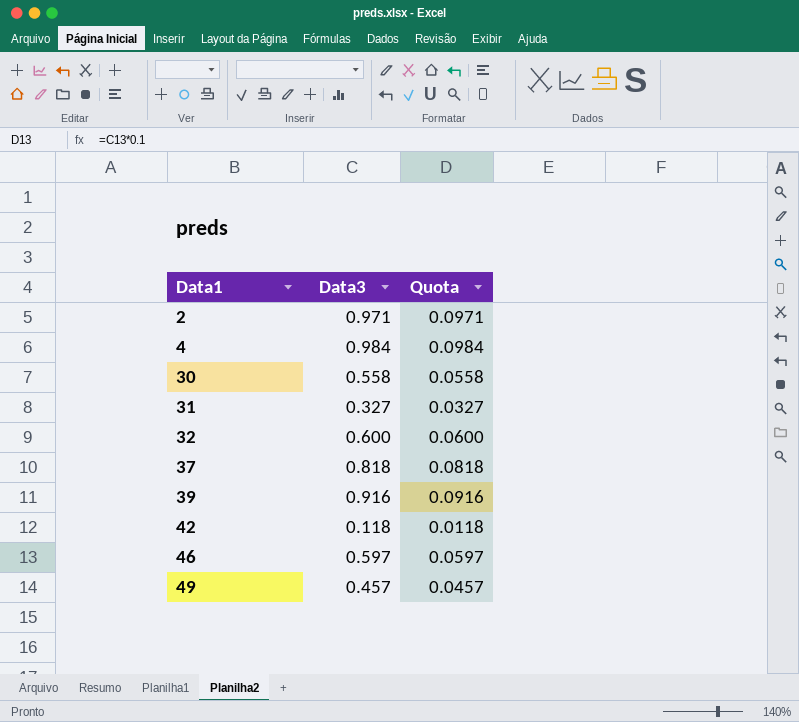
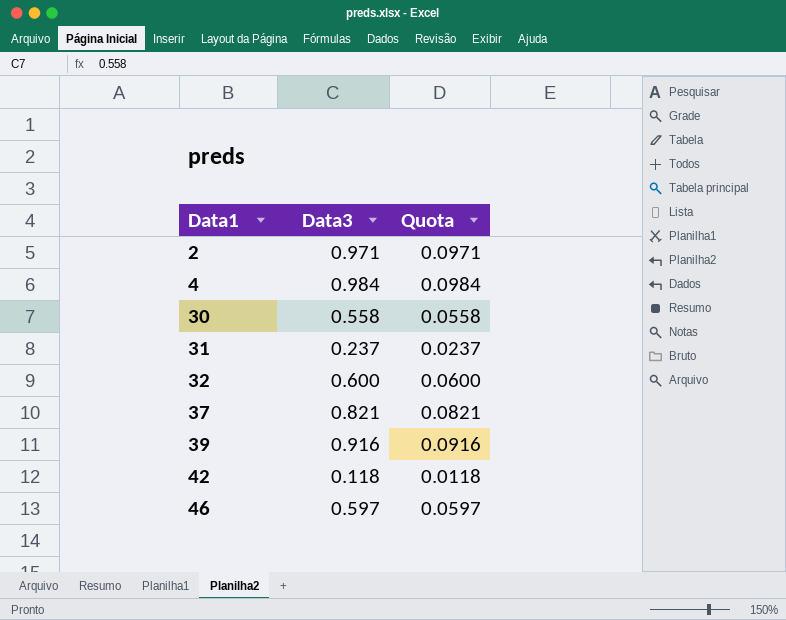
row 49: 0.457 | 0.0457 -> none
31 | Data3: 0.327 -> 0.237
31 | Quota: 0.0327 -> 0.0237
37 | Data3: 0.818 -> 0.821
37 | Quota: 0.0818 -> 0.0821

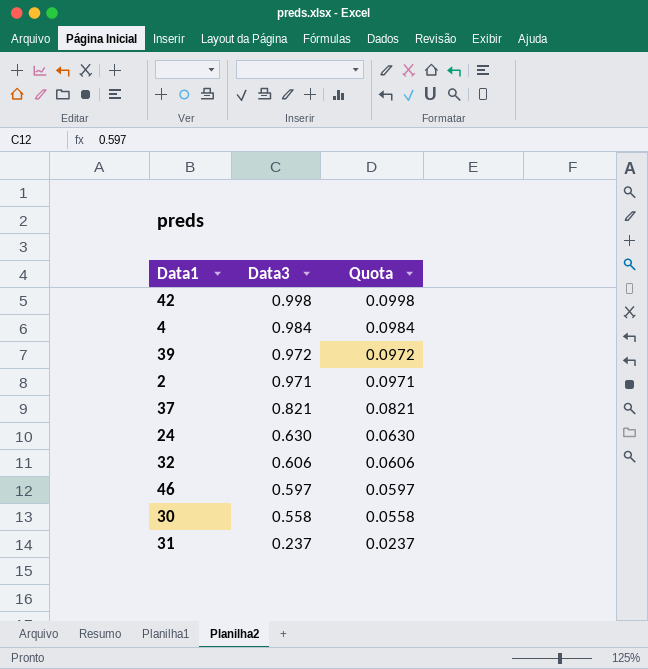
row order: Data1 ascending -> Data3 descending
42 | Data3: 0.118 -> 0.998
42 | Quota: 0.0118 -> 0.0998
39 | Data3: 0.916 -> 0.972
39 | Quota: 0.0916 -> 0.0972
row 24: none -> 0.630 | 0.0630
32 | Data3: 0.600 -> 0.606
32 | Quota: 0.0600 -> 0.0606

